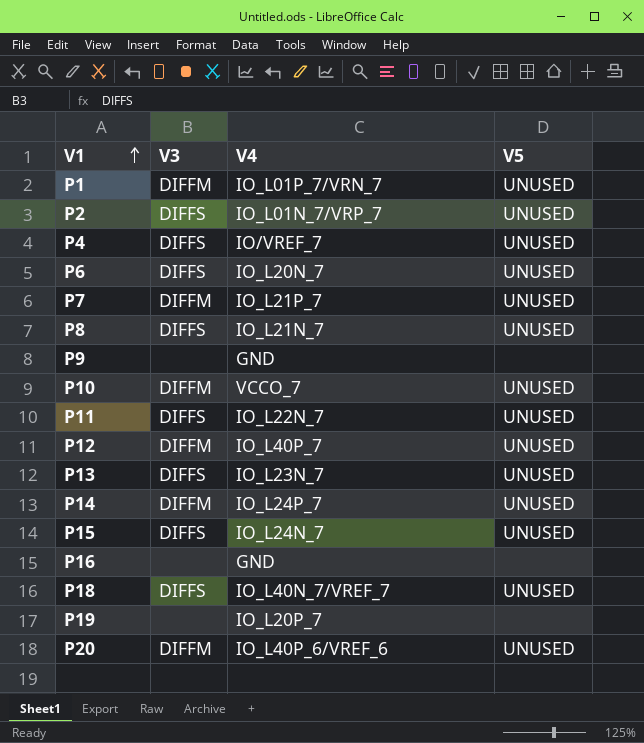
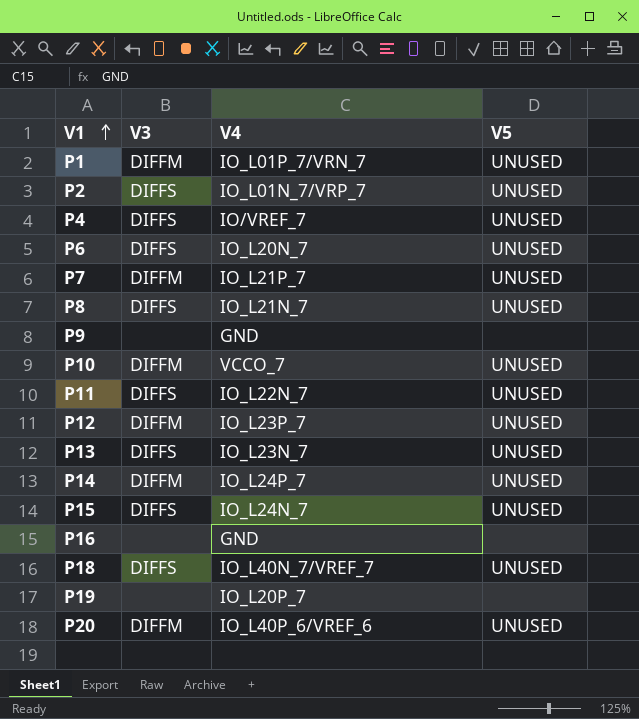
P12 | V4: IO_L40P_7 -> IO_L23P_7

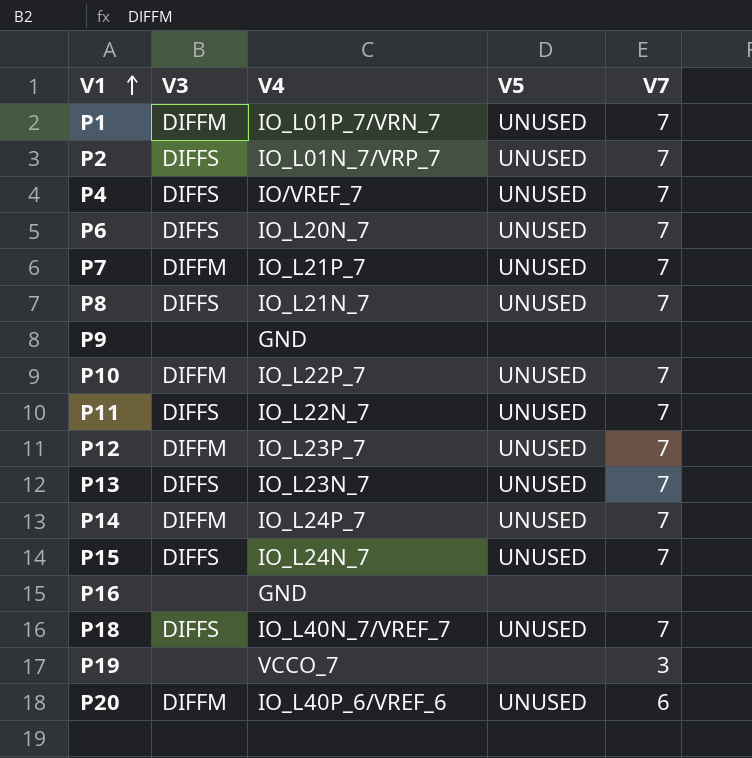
column V7 | position: none -> 5
P10 | V4: VCCO_7 -> IO_L22P_7
P19 | V4: IO_L20P_7 -> VCCO_7

